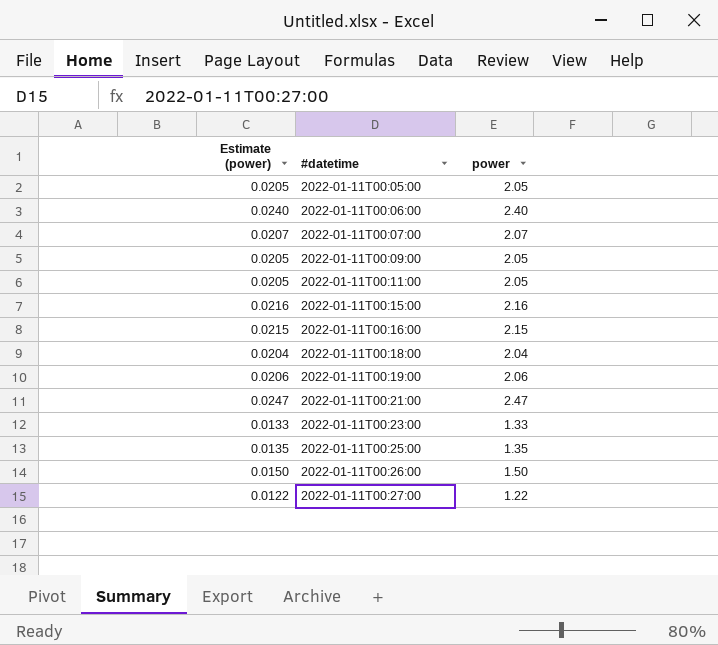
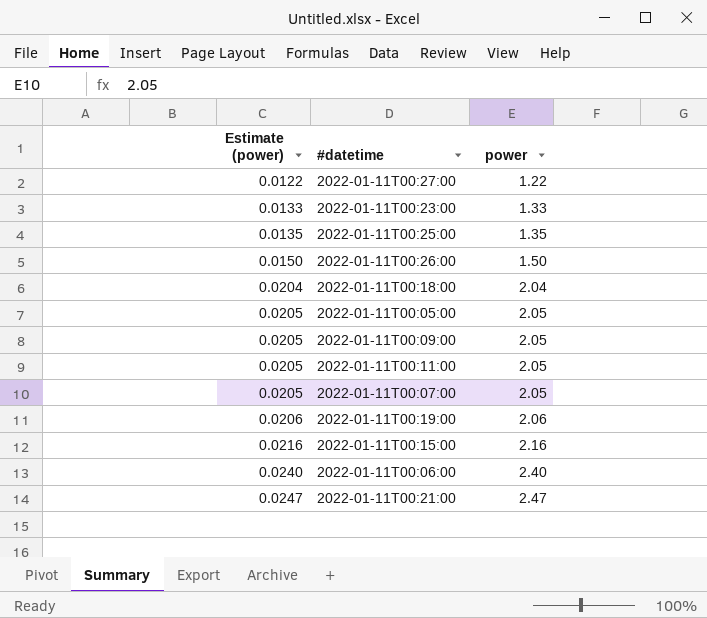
row order: #datetime ascending -> Estimate (power) ascending
row 2022-01-11T00:16:00: 0.0215 | 2.15 -> none
2022-01-11T00:07:00 | Estimate (power): 0.0207 -> 0.0205
2022-01-11T00:07:00 | power: 2.07 -> 2.05

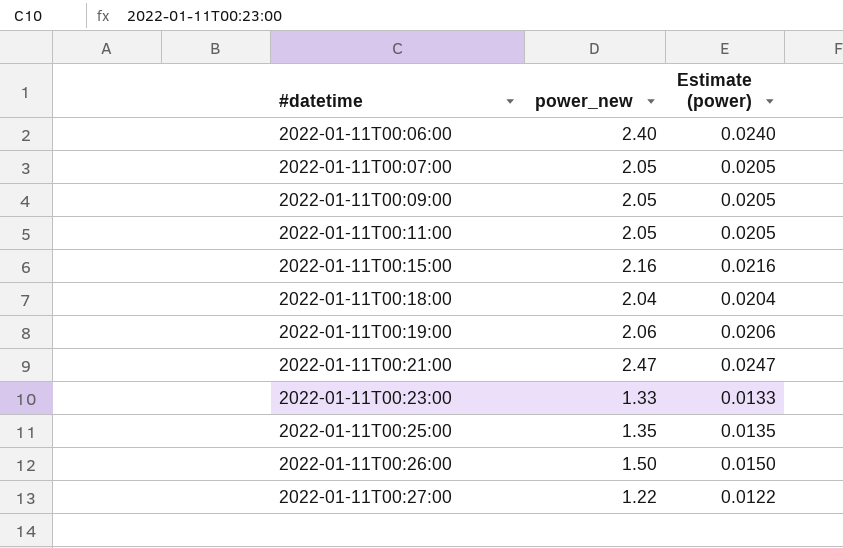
row order: Estimate (power) ascending -> #datetime ascending
column name: power -> power_new
column Estimate (power) | position: 1 -> 3
row 2022-01-11T00:05:00: 0.0205 | 2.05 -> none

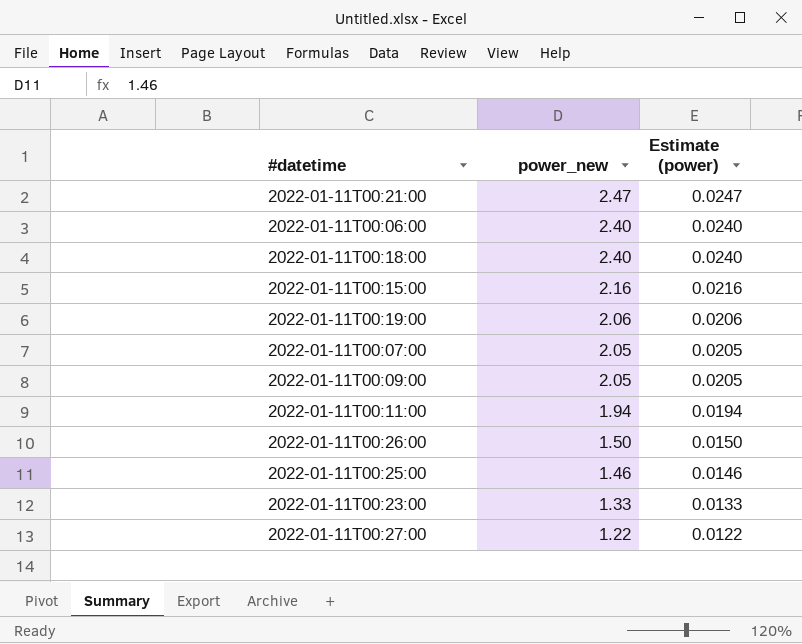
row order: #datetime ascending -> power_new descending
2022-01-11T00:18:00 | power_new: 2.04 -> 2.40
2022-01-11T00:18:00 | Estimate (power): 0.0204 -> 0.0240
2022-01-11T00:11:00 | power_new: 2.05 -> 1.94
2022-01-11T00:11:00 | Estimate (power): 0.0205 -> 0.0194
2022-01-11T00:25:00 | power_new: 1.35 -> 1.46
2022-01-11T00:25:00 | Estimate (power): 0.0135 -> 0.0146

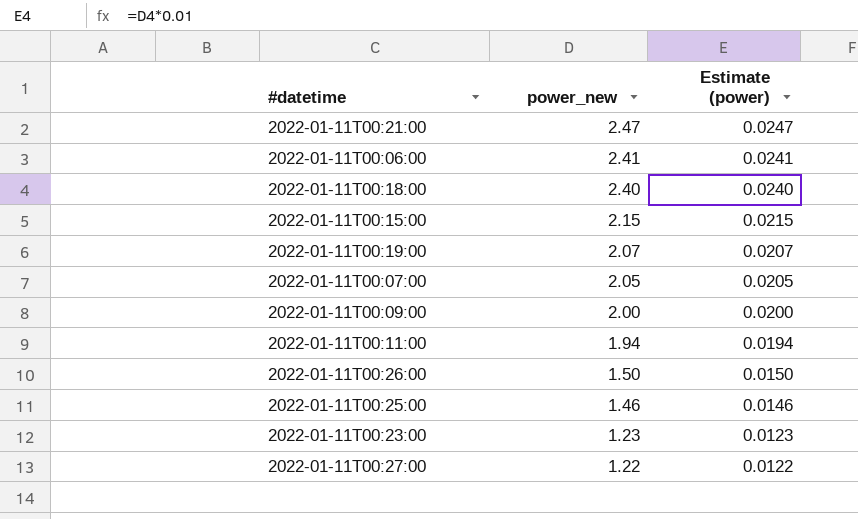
2022-01-11T00:06:00 | power_new: 2.40 -> 2.41
2022-01-11T00:06:00 | Estimate (power): 0.0240 -> 0.0241
2022-01-11T00:15:00 | power_new: 2.16 -> 2.15
2022-01-11T00:15:00 | Estimate (power): 0.0216 -> 0.0215
2022-01-11T00:19:00 | power_new: 2.06 -> 2.07
2022-01-11T00:19:00 | Estimate (power): 0.0206 -> 0.0207
2022-01-11T00:09:00 | power_new: 2.05 -> 2.00
2022-01-11T00:09:00 | Estimate (power): 0.0205 -> 0.0200
2022-01-11T00:23:00 | power_new: 1.33 -> 1.23
2022-01-11T00:23:00 | Estimate (power): 0.0133 -> 0.0123

